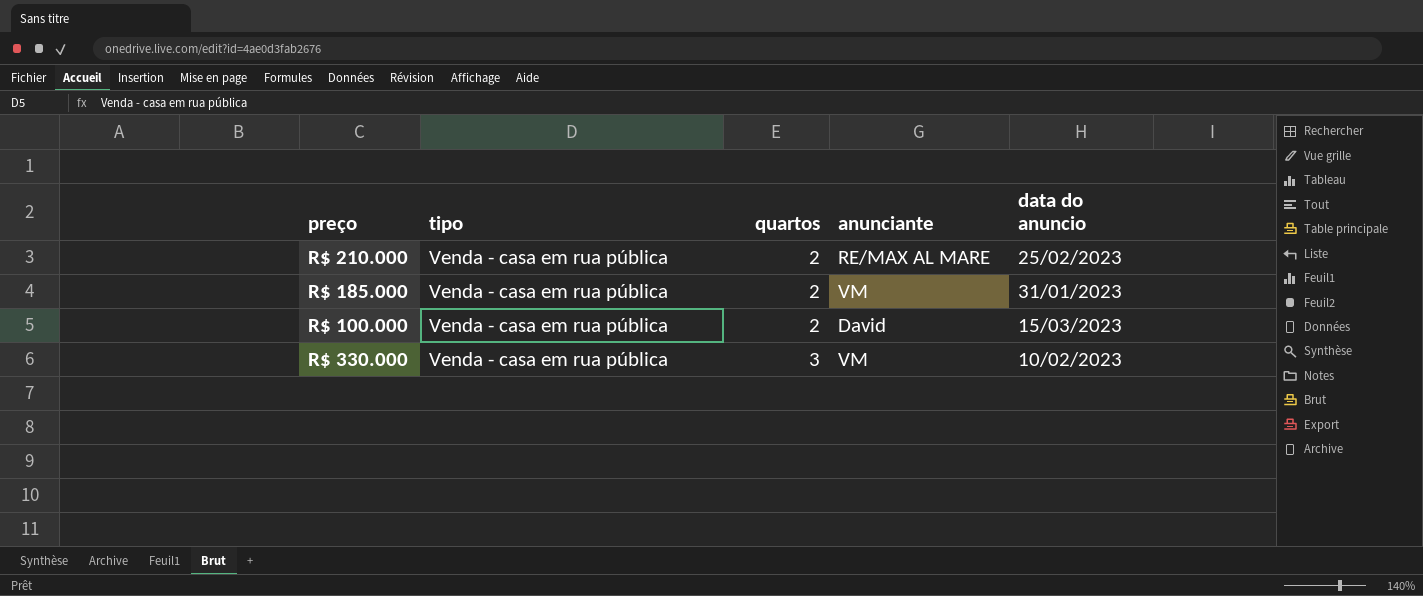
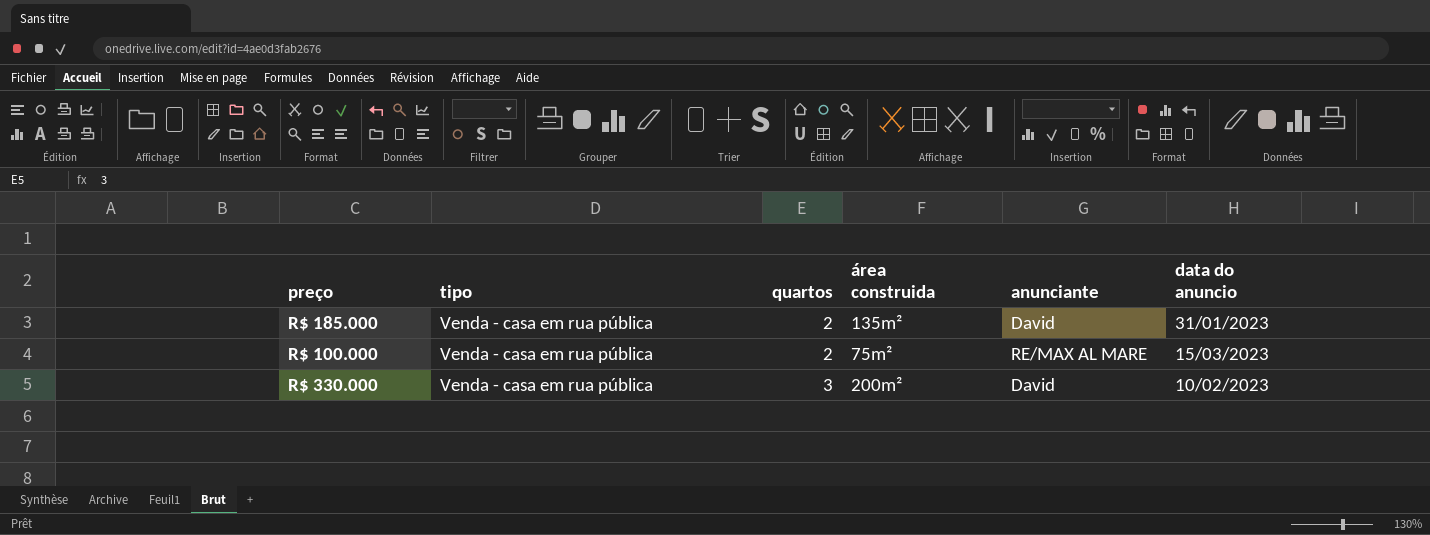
column área construida | position: none -> 4
row R$ 210.000: Venda - casa em rua pública | 2 | RE/MAX AL MARE | 25/02/2023 -> none
R$ 185.000 | anunciante: VM -> David
R$ 100.000 | anunciante: David -> RE/MAX AL MARE
R$ 330.000 | anunciante: VM -> David

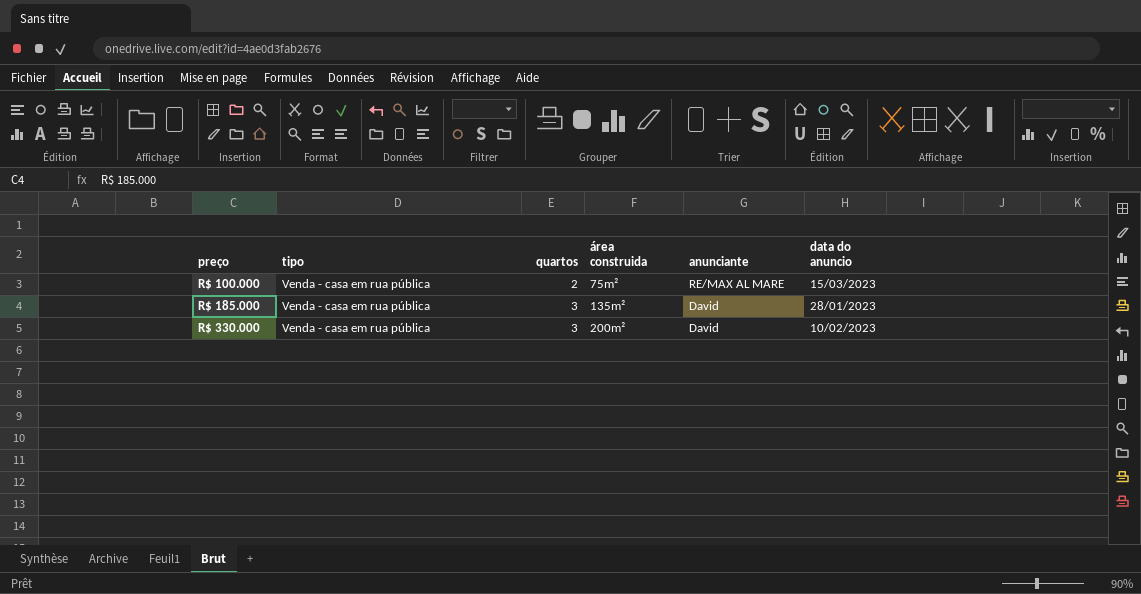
row order: quartos ascending -> preço ascending
R$ 185.000 | quartos: 2 -> 3
R$ 185.000 | data do anuncio: 31/01/2023 -> 28/01/2023

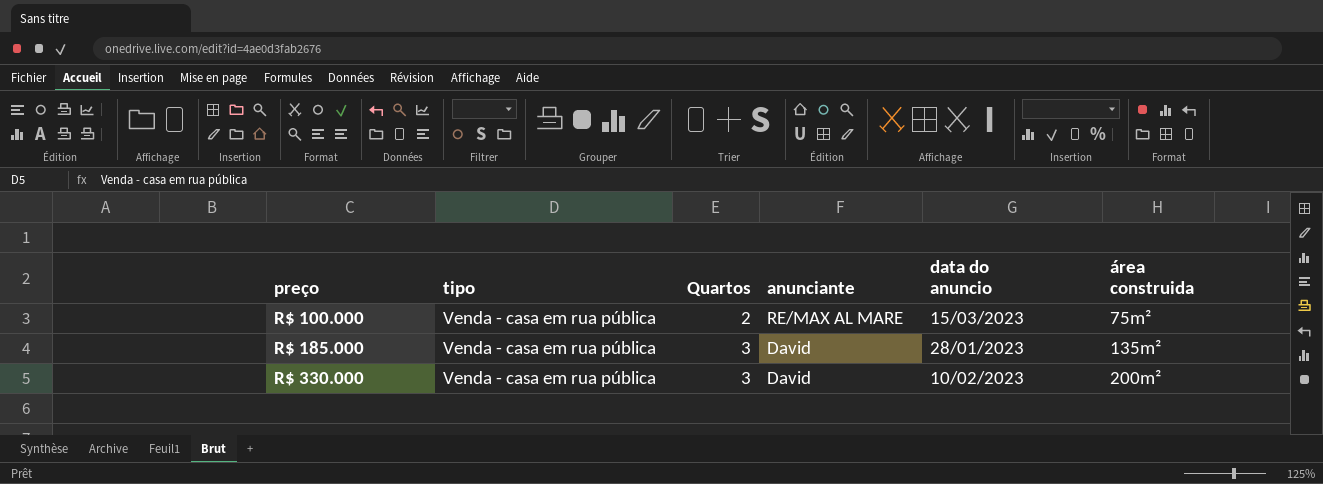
column name: quartos -> Quartos
column área construida | position: 4 -> 6

